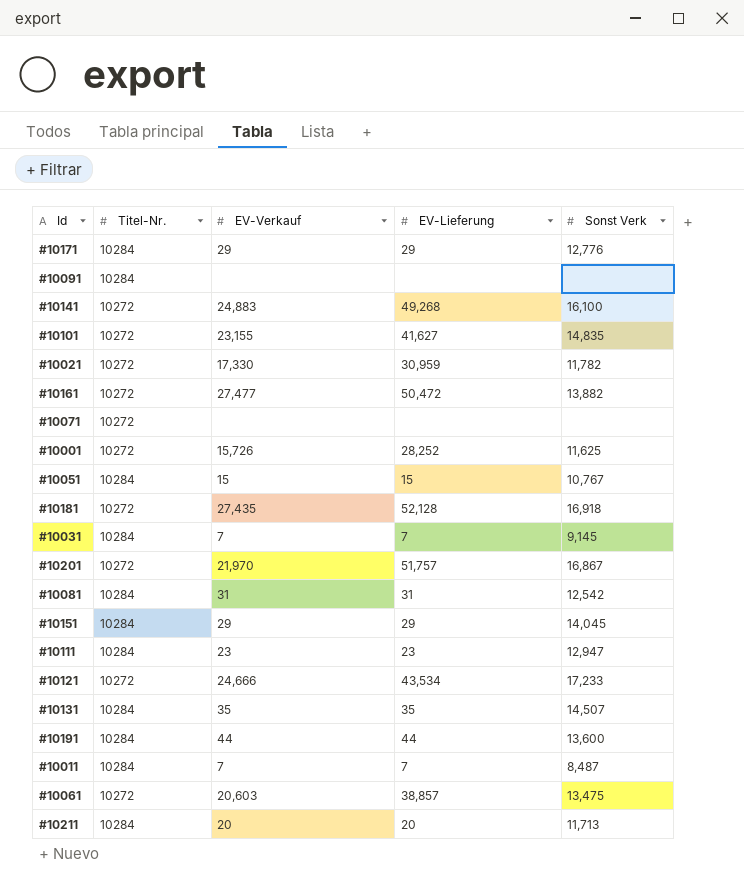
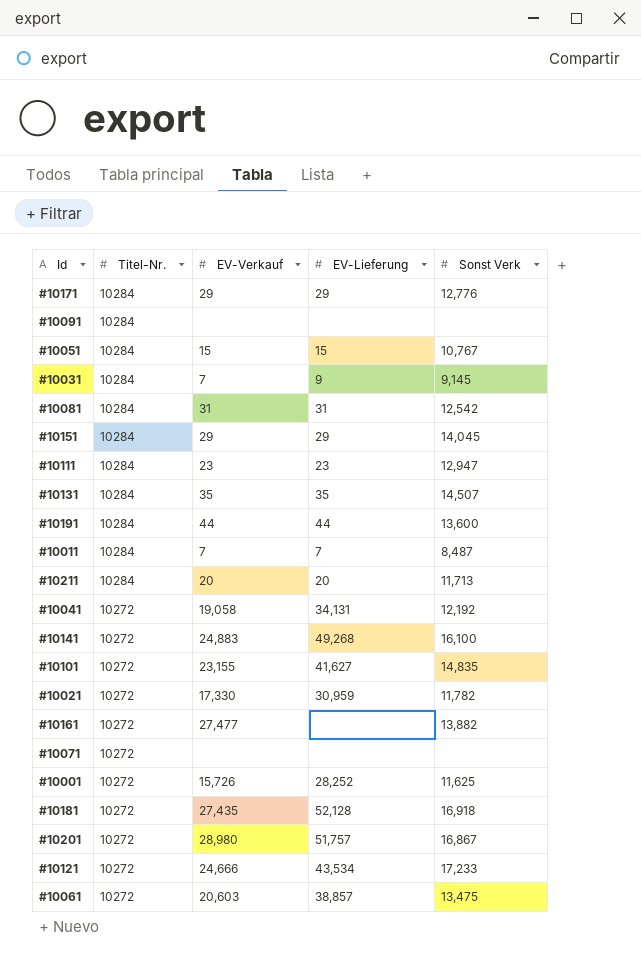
row order: none -> Titel-Nr. descending
#10031 | EV-Lieferung: 7 -> 9
row #10041: none -> 10272 | 19,058 | 34,131 | 12,192
#10161 | EV-Lieferung: 50,472 -> none
#10201 | EV-Verkauf: 21,970 -> 28,980

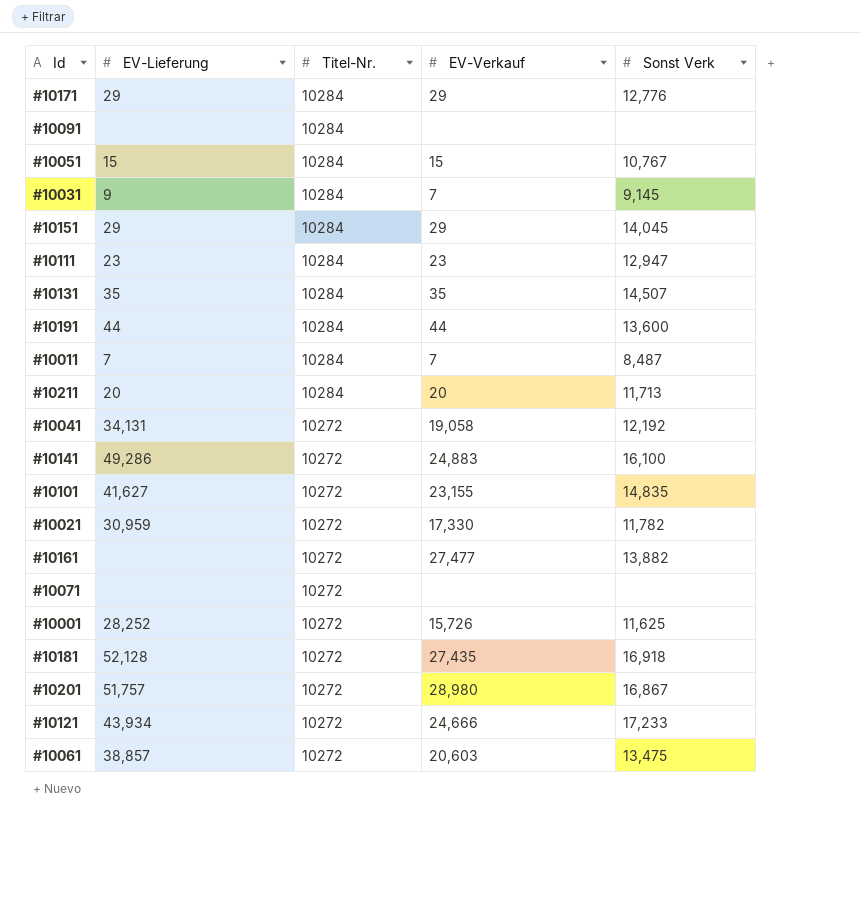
column EV-Lieferung | position: 4 -> 2
row #10081: 10284 | 31 | 31 | 12,542 -> none
#10141 | EV-Lieferung: 49,268 -> 49,286
#10121 | EV-Lieferung: 43,534 -> 43,934

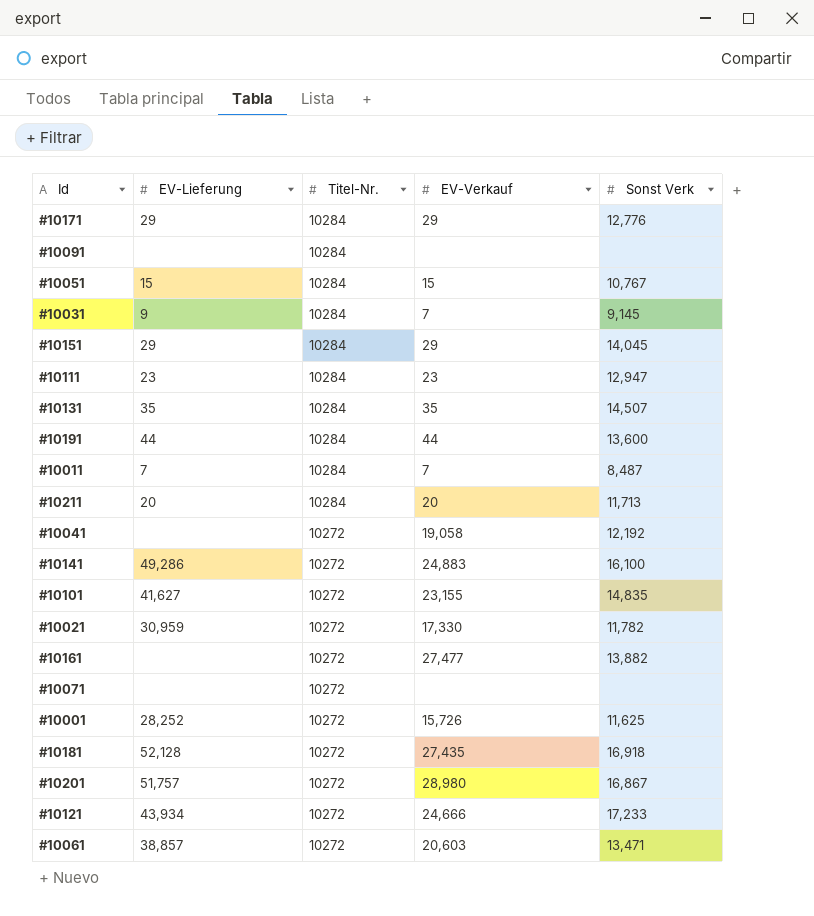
#10041 | EV-Lieferung: 34,131 -> none
#10061 | Sonst Verk: 13,475 -> 13,471

